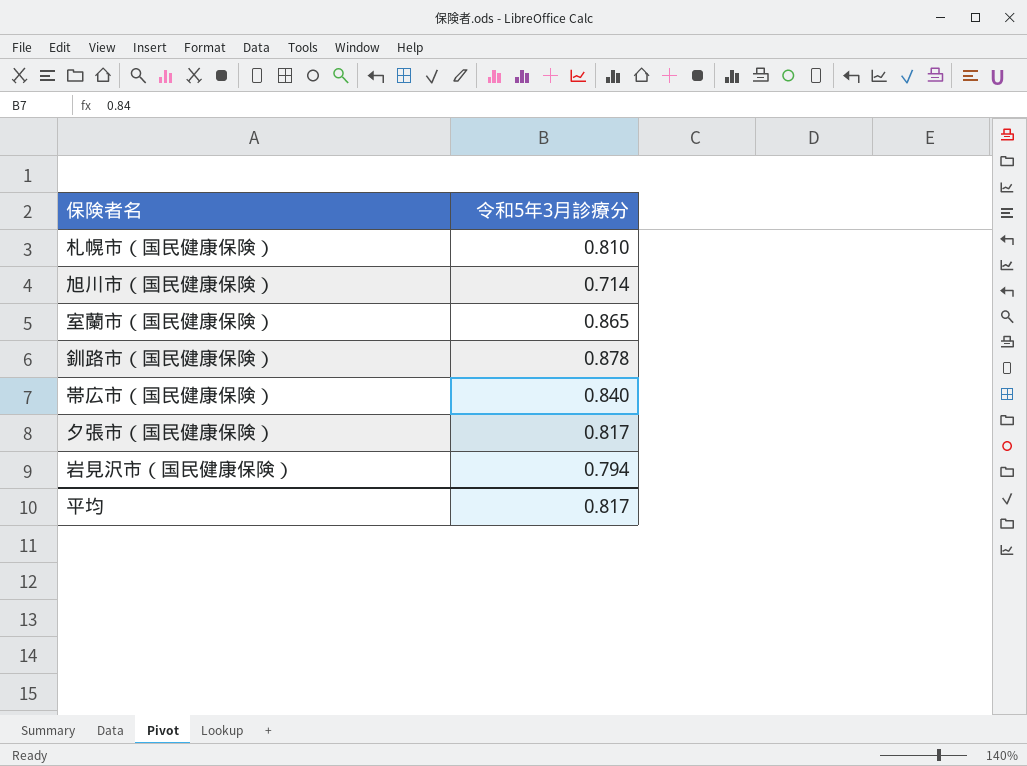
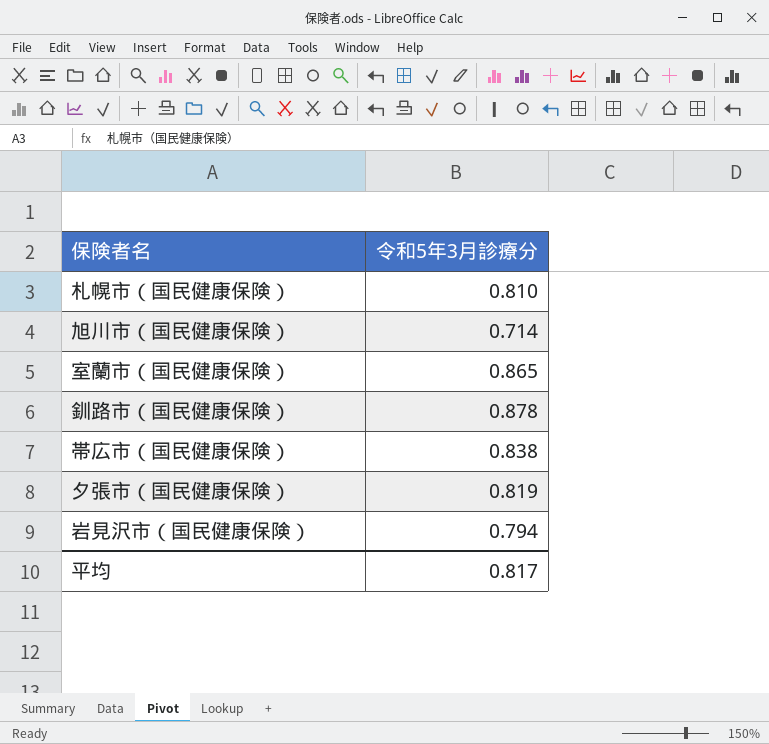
帯広市（国民健康保険） | 令和5年3月診療分: 0.840 -> 0.838
夕張市（国民健康保険） | 令和5年3月診療分: 0.817 -> 0.819

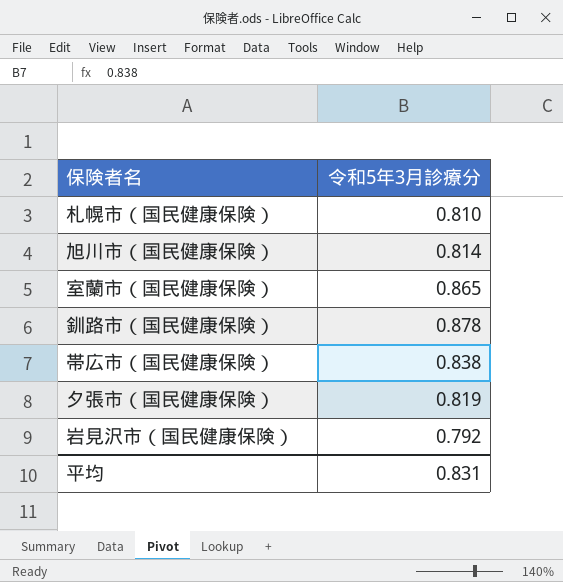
旭川市（国民健康保険） | 令和5年3月診療分: 0.714 -> 0.814
岩見沢市（国民健康保険） | 令和5年3月診療分: 0.794 -> 0.792
平均 | 令和5年3月診療分: 0.817 -> 0.831

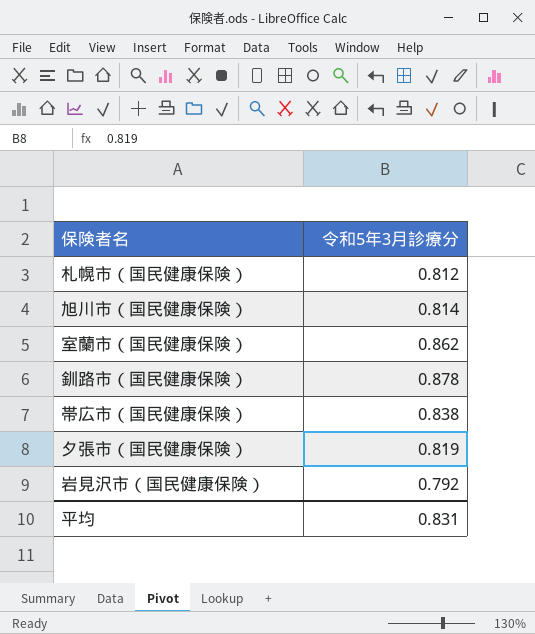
札幌市（国民健康保険） | 令和5年3月診療分: 0.810 -> 0.812
室蘭市（国民健康保険） | 令和5年3月診療分: 0.865 -> 0.862

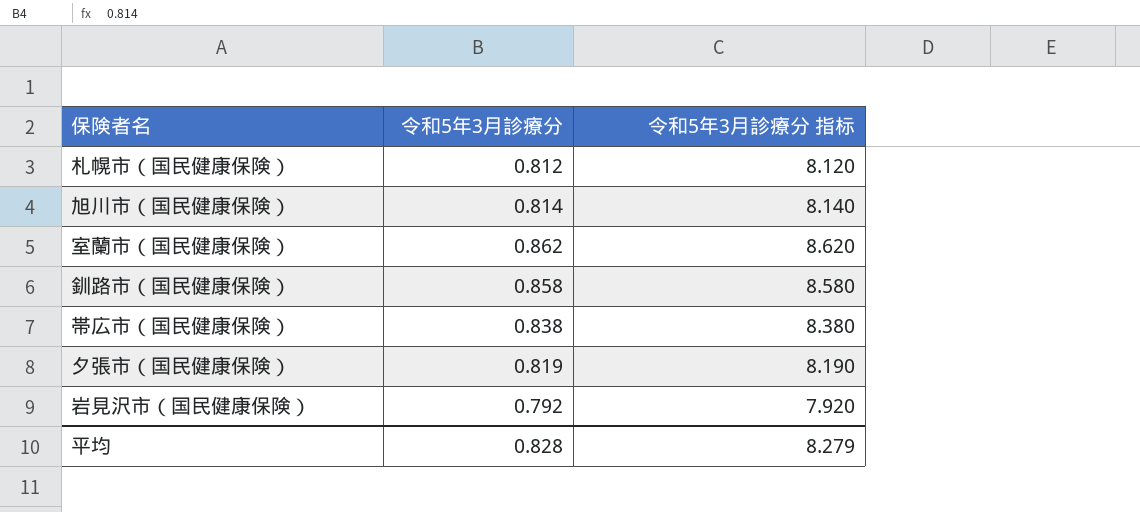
column 令和5年3月診療分 指标 | formula: none -> [令和5年3月診療分] * 10
釧路市（国民健康保険） | 令和5年3月診療分: 0.878 -> 0.858
平均 | 令和5年3月診療分: 0.831 -> 0.828

